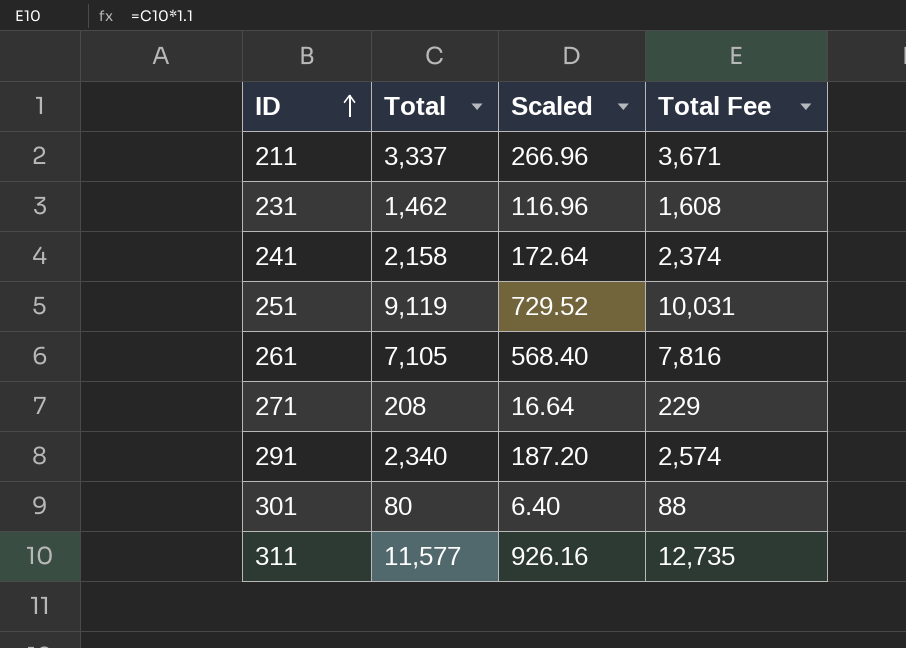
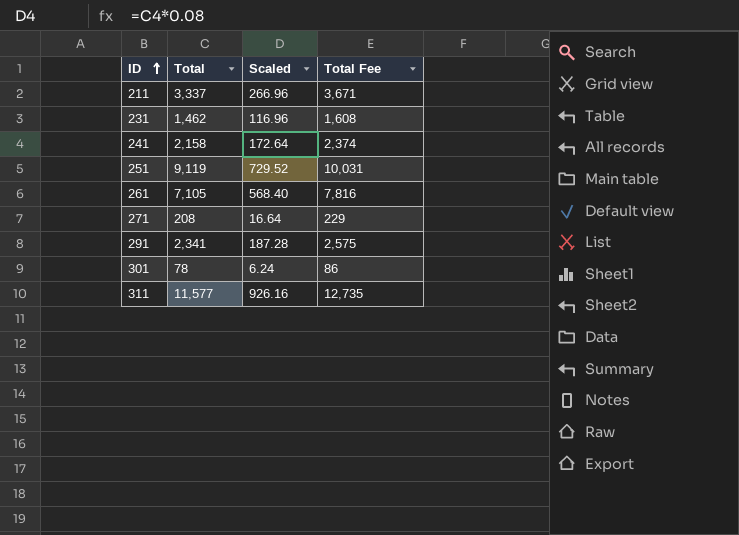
291 | Total: 2,340 -> 2,341
291 | Scaled: 187.20 -> 187.28
291 | Total Fee: 2,574 -> 2,575
301 | Total: 80 -> 78
301 | Scaled: 6.40 -> 6.24
301 | Total Fee: 88 -> 86

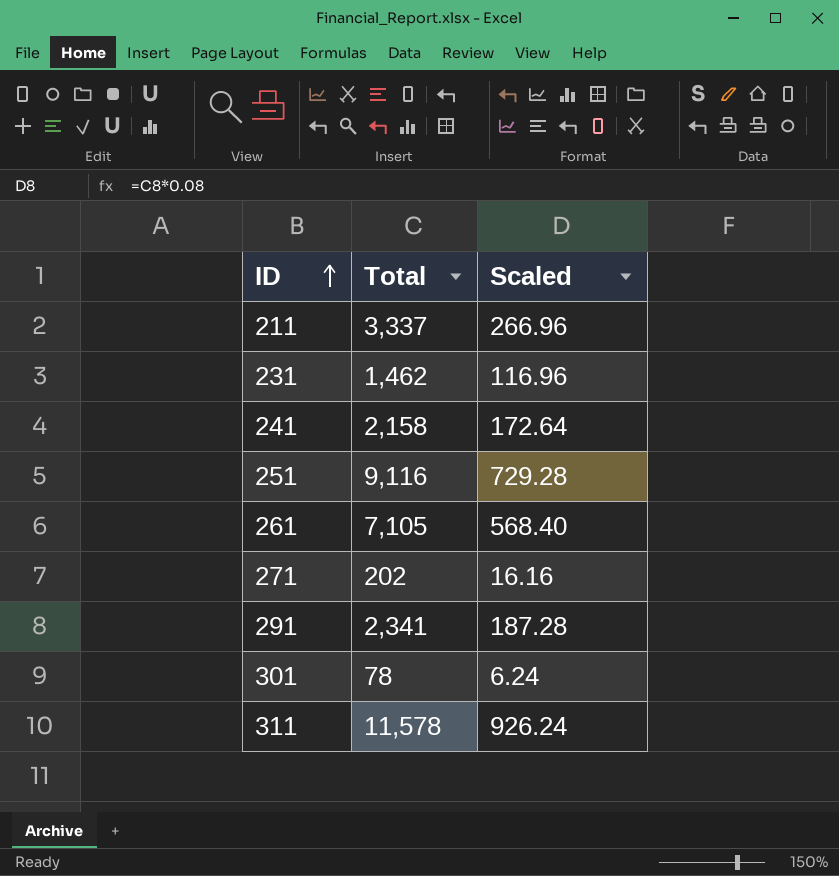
column Total Fee | formula: [Total] * 1.1 -> none
251 | Total: 9,119 -> 9,116
251 | Scaled: 729.52 -> 729.28
271 | Total: 208 -> 202
271 | Scaled: 16.64 -> 16.16
311 | Total: 11,577 -> 11,578
311 | Scaled: 926.16 -> 926.24

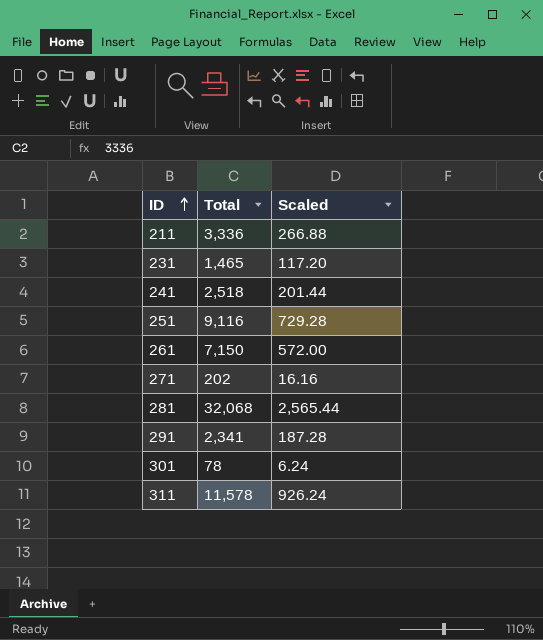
211 | Total: 3,337 -> 3,336
211 | Scaled: 266.96 -> 266.88
231 | Total: 1,462 -> 1,465
231 | Scaled: 116.96 -> 117.20
241 | Total: 2,158 -> 2,518
241 | Scaled: 172.64 -> 201.44
261 | Total: 7,105 -> 7,150
261 | Scaled: 568.40 -> 572.00
row 281: none -> 32,068 | 2,565.44

